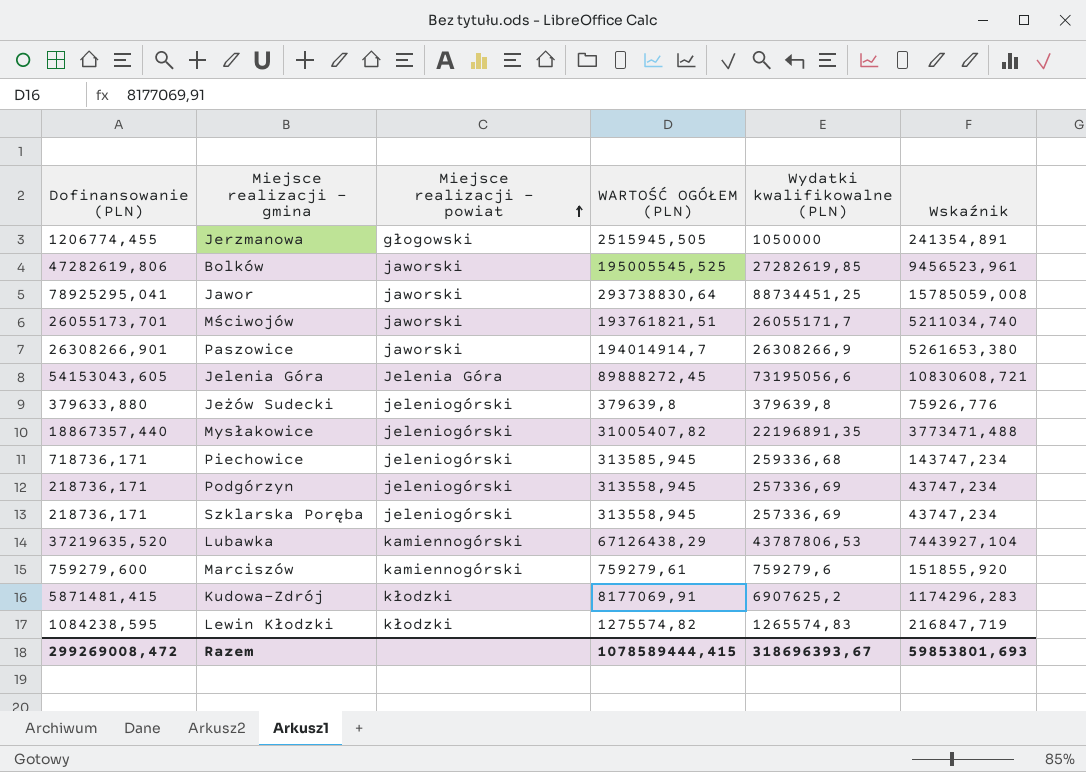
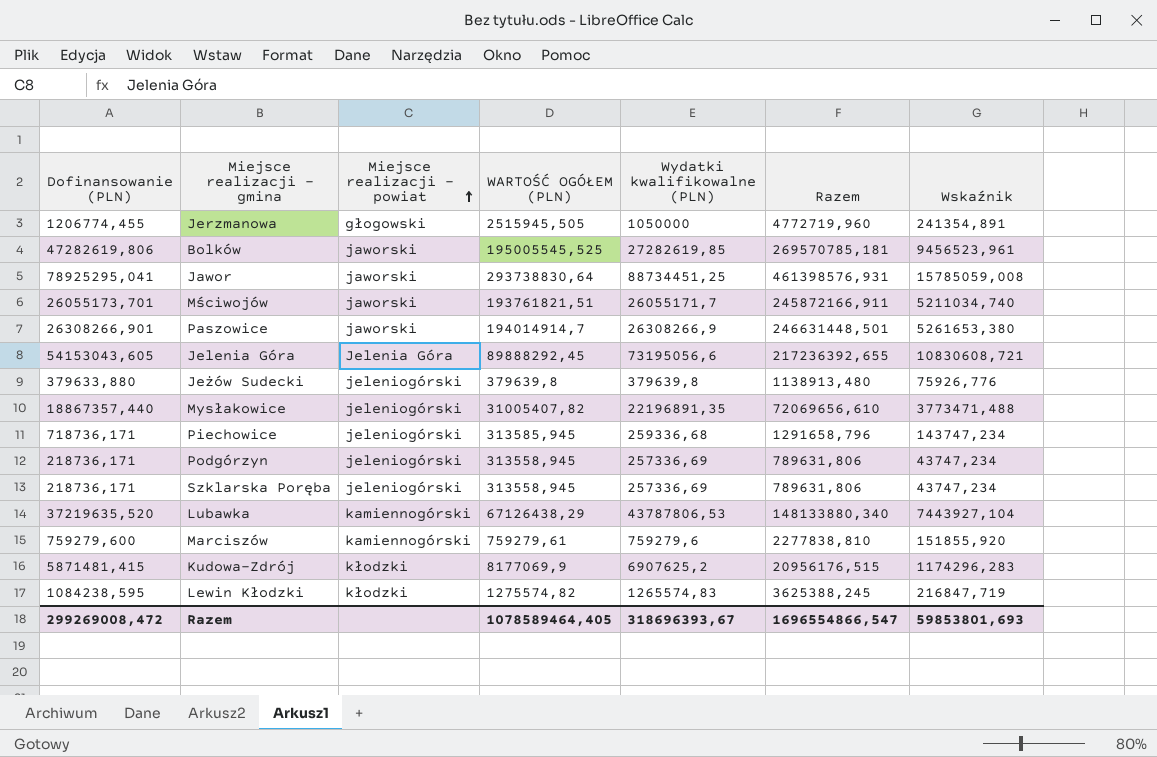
column Razem | formula: none -> [Dofinansowanie (PLN)] + [WARTOŚĆ OGÓŁEM (PLN)] + [Wydatki kwalifikowalne (PLN)]
Jelenia Góra | WARTOŚĆ OGÓŁEM (PLN): 89888272,45 -> 89888292,45
Kudowa-Zdrój | WARTOŚĆ OGÓŁEM (PLN): 8177069,91 -> 8177069,9
Razem | WARTOŚĆ OGÓŁEM (PLN): 1078589444,415 -> 1078589464,405

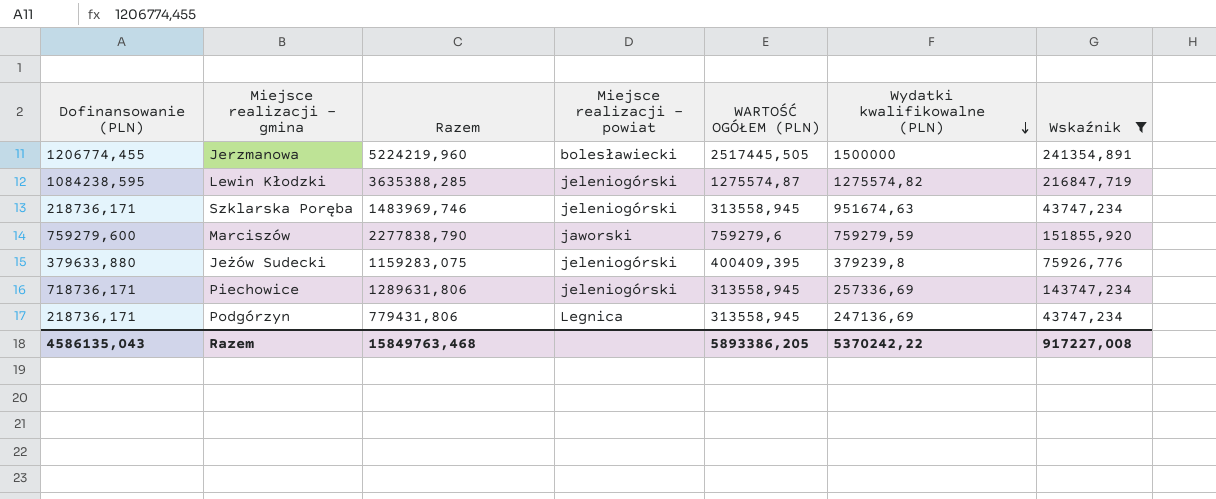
filter: none -> Wskaźnik <= 241354,891
row order: Miejsce realizacji - powiat ascending -> Wydatki kwalifikowalne (PLN) descending
column Razem | position: 6 -> 3
Jerzmanowa | Razem: 4772719,960 -> 5224219,960
Jerzmanowa | Miejsce realizacji - powiat: głogowski -> bolesławiecki
Jerzmanowa | WARTOŚĆ OGÓŁEM (PLN): 2515945,505 -> 2517445,505
Jerzmanowa | Wydatki kwalifikowalne (PLN): 1050000 -> 1500000
Lewin Kłodzki | Razem: 3625388,245 -> 3635388,285
Lewin Kłodzki | Miejsce realizacji - powiat: kłodzki -> jeleniogórski
Lewin Kłodzki | WARTOŚĆ OGÓŁEM (PLN): 1275574,82 -> 1275574,87
Lewin Kłodzki | Wydatki kwalifikowalne (PLN): 1265574,83 -> 1275574,82
Szklarska Poręba | Razem: 789631,806 -> 1483969,746
Szklarska Poręba | Wydatki kwalifikowalne (PLN): 257336,69 -> 951674,63
Marciszów | Razem: 2277838,810 -> 2277838,790
Marciszów | Miejsce realizacji - powiat: kamiennogórski -> jaworski
Marciszów | WARTOŚĆ OGÓŁEM (PLN): 759279,61 -> 759279,6
Marciszów | Wydatki kwalifikowalne (PLN): 759279,6 -> 759279,59
Jeżów Sudecki | Razem: 1138913,480 -> 1159283,075
Jeżów Sudecki | WARTOŚĆ OGÓŁEM (PLN): 379639,8 -> 400409,395
Jeżów Sudecki | Wydatki kwalifikowalne (PLN): 379639,8 -> 379239,8
Piechowice | Razem: 1291658,796 -> 1289631,806
Piechowice | WARTOŚĆ OGÓŁEM (PLN): 313585,945 -> 313558,945
Piechowice | Wydatki kwalifikowalne (PLN): 259336,68 -> 257336,69
Podgórzyn | Razem: 789631,806 -> 779431,806
Podgórzyn | Miejsce realizacji - powiat: jeleniogórski -> Legnica
Podgórzyn | Wydatki kwalifikowalne (PLN): 257336,69 -> 247136,69
Razem | Dofinansowanie (PLN): 299269008,472 -> 4586135,043
Razem | Razem: 1696554866,547 -> 15849763,468
Razem | WARTOŚĆ OGÓŁEM (PLN): 1078589464,405 -> 5893386,205
Razem | Wydatki kwalifikowalne (PLN): 318696393,67 -> 5370242,22
Razem | Wskaźnik: 59853801,693 -> 917227,008

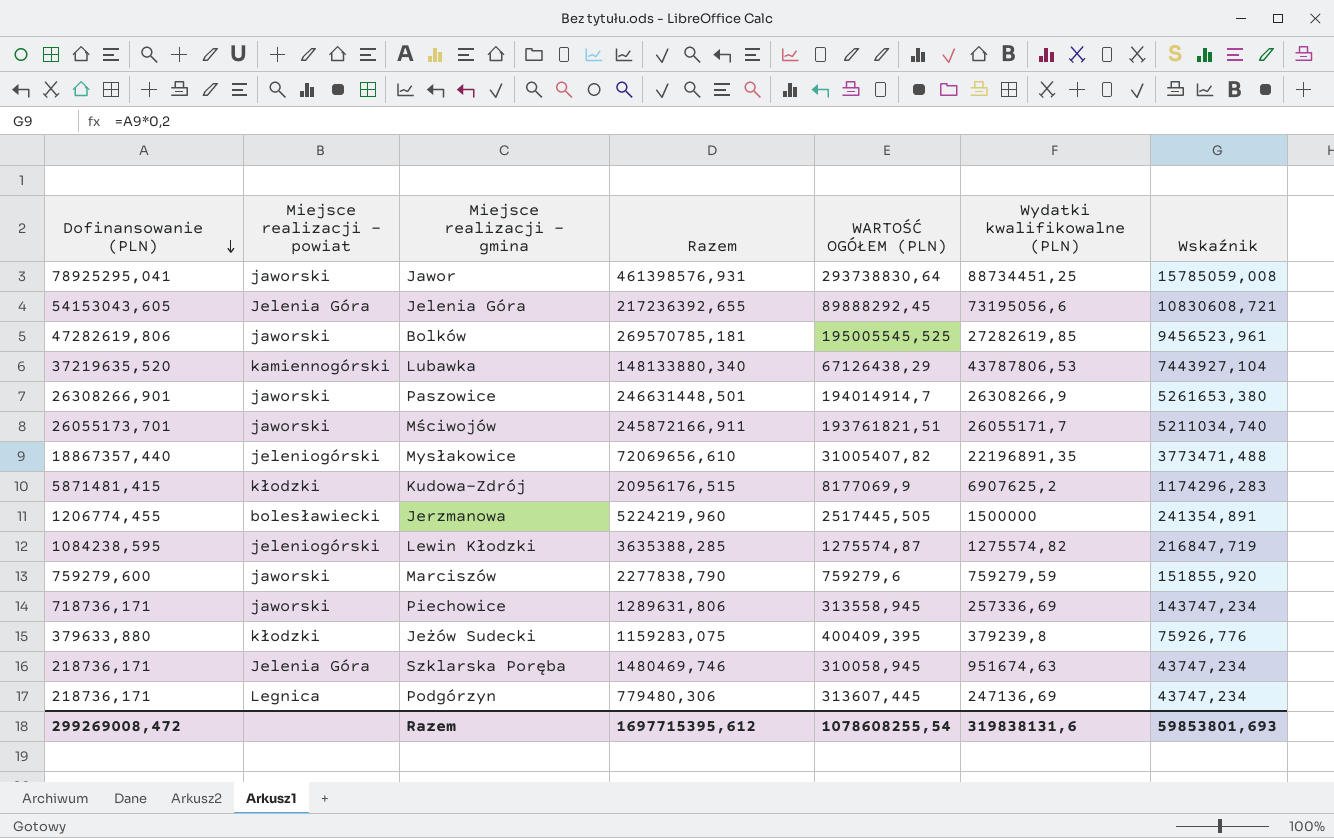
filter: Wskaźnik <= 241354,891 -> none
row order: Wydatki kwalifikowalne (PLN) descending -> Dofinansowanie (PLN) descending
column Miejsce realizacji - powiat | position: 4 -> 2
Piechowice | Miejsce realizacji - powiat: jeleniogórski -> jaworski
Jeżów Sudecki | Miejsce realizacji - powiat: jeleniogórski -> kłodzki
Szklarska Poręba | Miejsce realizacji - powiat: jeleniogórski -> Jelenia Góra
Szklarska Poręba | Razem: 1483969,746 -> 1480469,746
Szklarska Poręba | WARTOŚĆ OGÓŁEM (PLN): 313558,945 -> 310058,945
Podgórzyn | Razem: 779431,806 -> 779480,306
Podgórzyn | WARTOŚĆ OGÓŁEM (PLN): 313558,945 -> 313607,445
Razem | Dofinansowanie (PLN): 4586135,043 -> 299269008,472
Razem | Razem: 15849763,468 -> 1697715395,612
Razem | WARTOŚĆ OGÓŁEM (PLN): 5893386,205 -> 1078608255,54
Razem | Wydatki kwalifikowalne (PLN): 5370242,22 -> 319838131,6
Razem | Wskaźnik: 917227,008 -> 59853801,693

